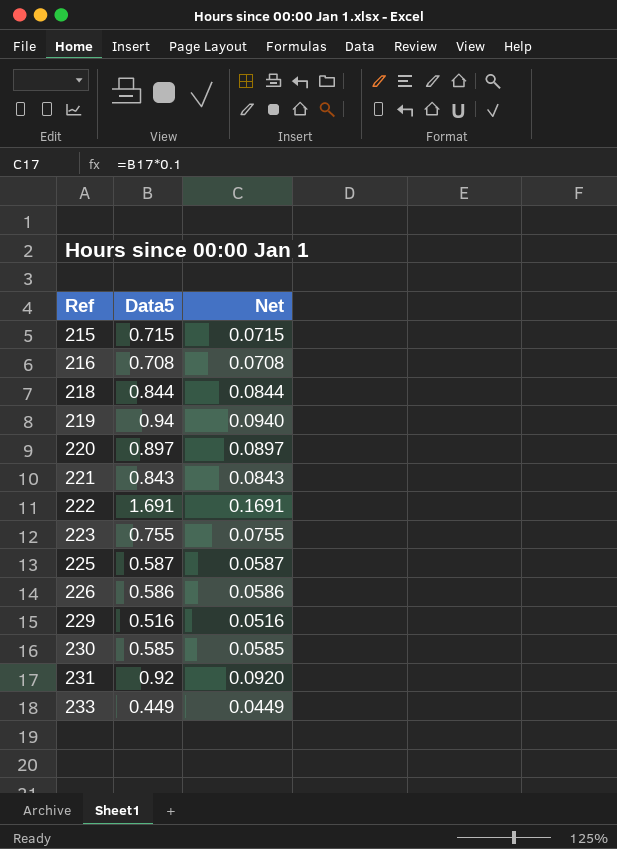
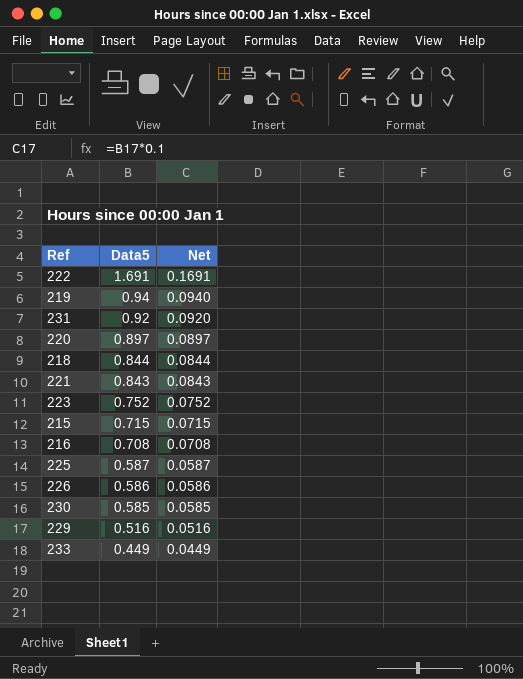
row order: Ref ascending -> Data5 descending
223 | Data5: 0.755 -> 0.752
223 | Net: 0.0755 -> 0.0752

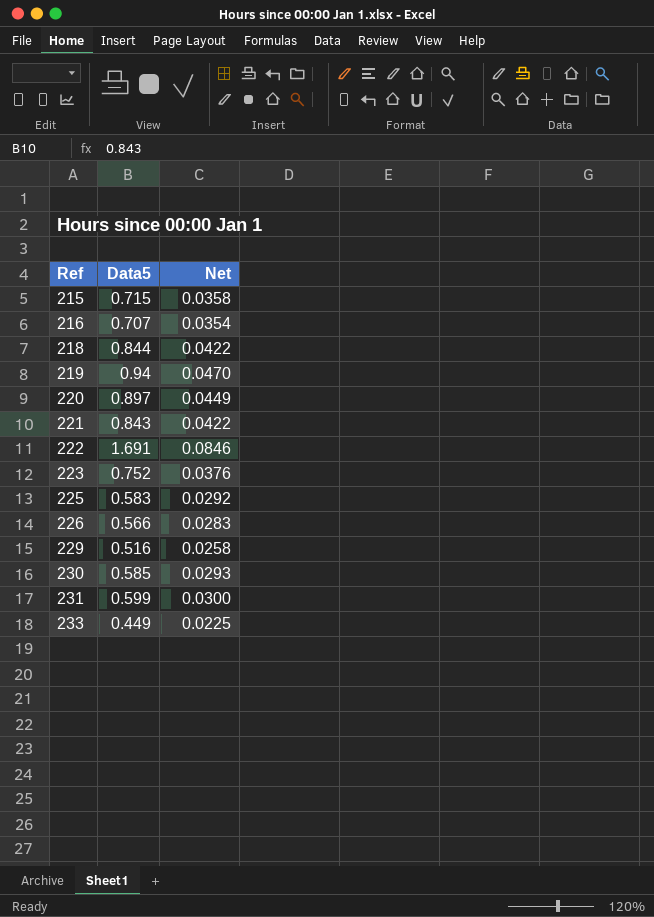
row order: Data5 descending -> Ref ascending
column Net | formula: [Data5] * 0.1 -> [Data5] * 0.05
216 | Data5: 0.708 -> 0.707
225 | Data5: 0.587 -> 0.583
226 | Data5: 0.586 -> 0.566
231 | Data5: 0.92 -> 0.599

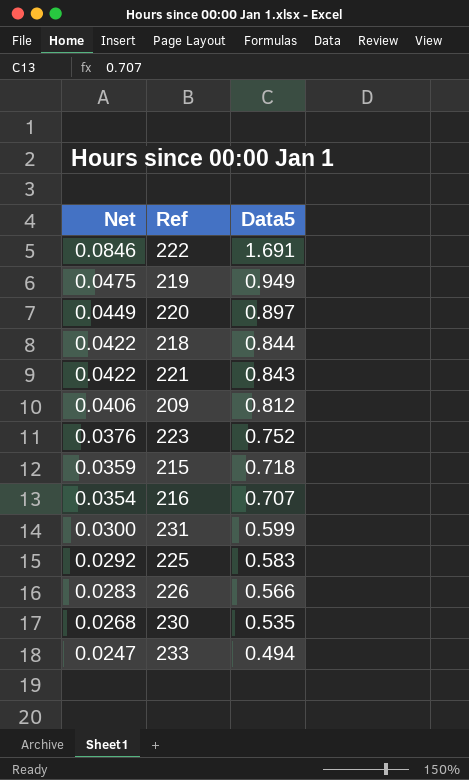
row order: Ref ascending -> Net descending
column Net | position: 3 -> 1
row 229: 0.516 | 0.0258 -> none
219 | Net: 0.0470 -> 0.0475
219 | Data5: 0.94 -> 0.949
row 209: none -> 0.0406 | 0.812
215 | Net: 0.0358 -> 0.0359
215 | Data5: 0.715 -> 0.718
230 | Net: 0.0293 -> 0.0268
230 | Data5: 0.585 -> 0.535
233 | Net: 0.0225 -> 0.0247
233 | Data5: 0.449 -> 0.494

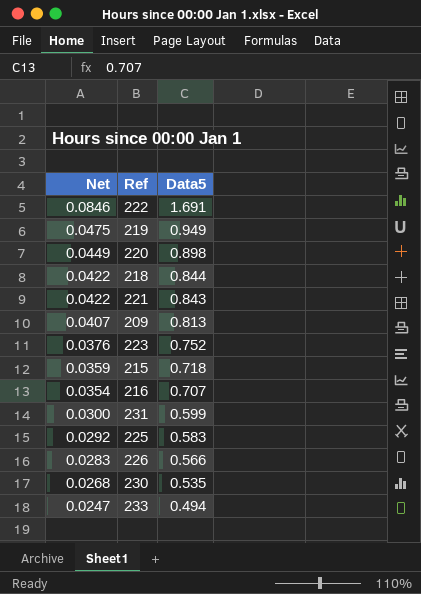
220 | Data5: 0.897 -> 0.898
209 | Net: 0.0406 -> 0.0407
209 | Data5: 0.812 -> 0.813

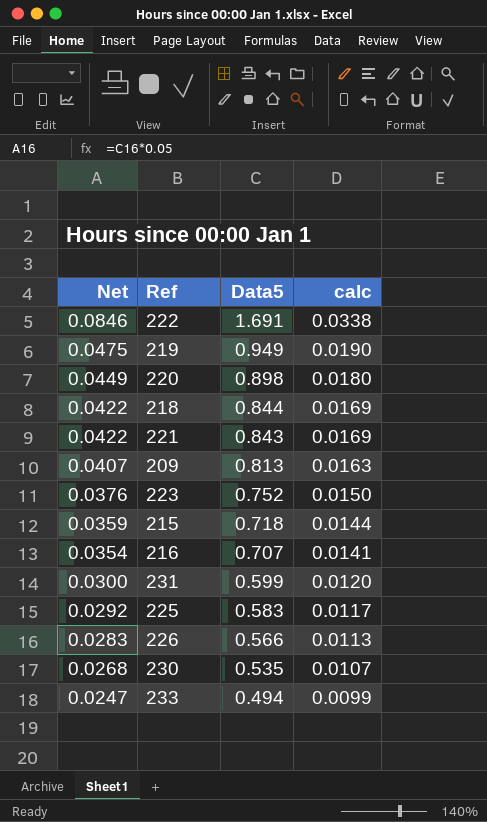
column calc | formula: none -> [Data5] * 0.02

